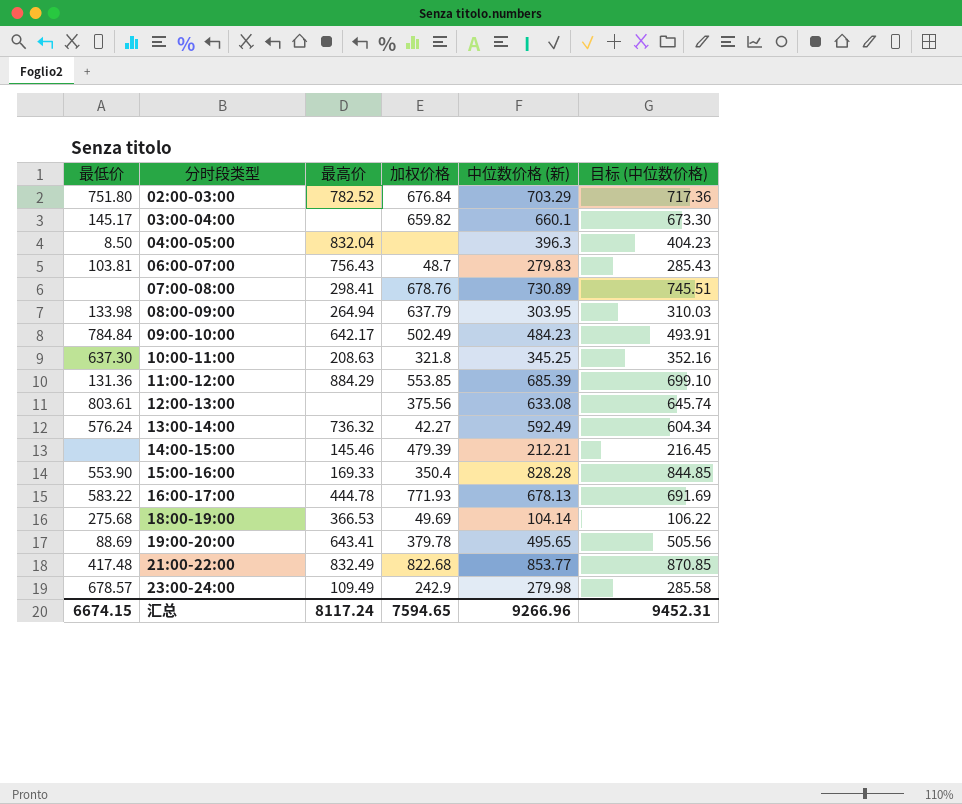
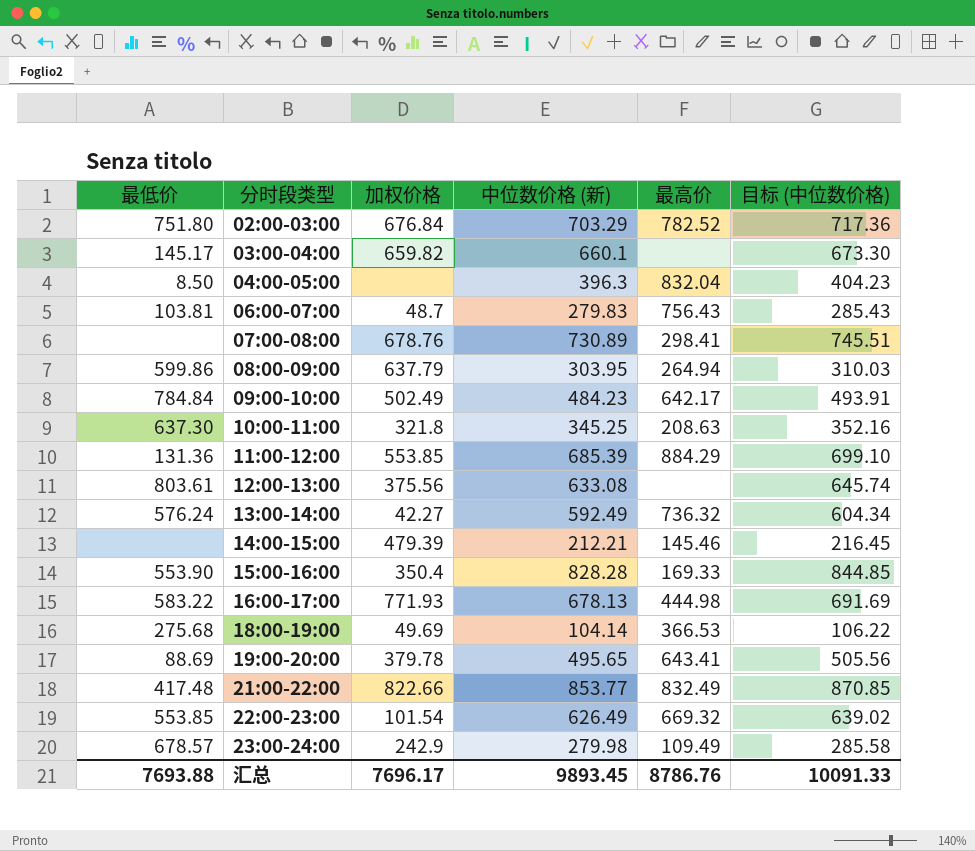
column 最高价 | position: 3 -> 5
08:00-09:00 | 最低价: 133.98 -> 599.86
16:00-17:00 | 最高价: 444.78 -> 444.98
21:00-22:00 | 加权价格: 822.68 -> 822.66
row 22:00-23:00: none -> 553.85 | 101.54 | 626.49 | 669.32 | 639.02
汇总 | 最低价: 6674.15 -> 7693.88
汇总 | 加权价格: 7594.65 -> 7696.17
汇总 | 中位数价格 (新): 9266.96 -> 9893.45
汇总 | 最高价: 8117.24 -> 8786.76
汇总 | 目标 (中位数价格): 9452.31 -> 10091.33

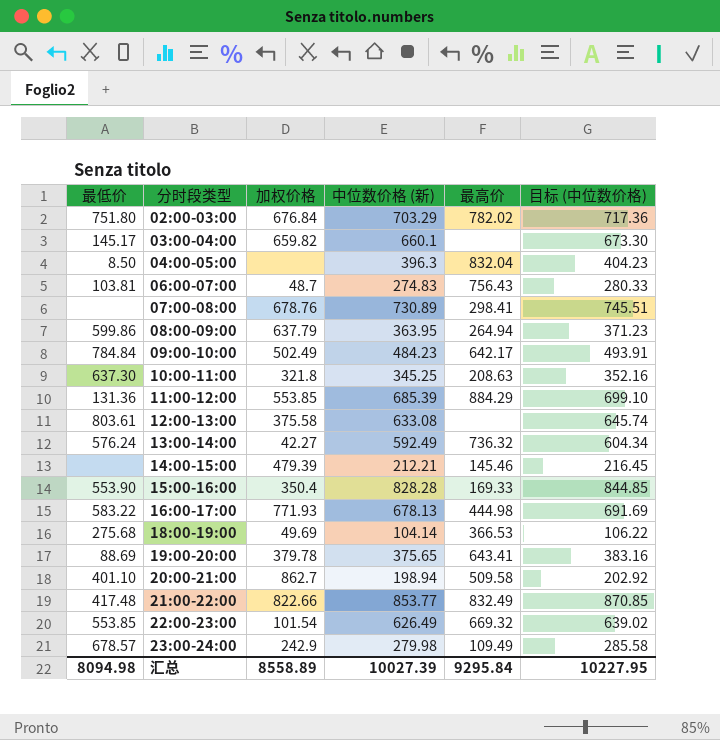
02:00-03:00 | 最高价: 782.52 -> 782.02
06:00-07:00 | 中位数价格 (新): 279.83 -> 274.83
06:00-07:00 | 目标 (中位数价格): 285.43 -> 280.33
08:00-09:00 | 中位数价格 (新): 303.95 -> 363.95
08:00-09:00 | 目标 (中位数价格): 310.03 -> 371.23
12:00-13:00 | 加权价格: 375.56 -> 375.58
19:00-20:00 | 中位数价格 (新): 495.65 -> 375.65
19:00-20:00 | 目标 (中位数价格): 505.56 -> 383.16
row 20:00-21:00: none -> 401.10 | 862.7 | 198.94 | 509.58 | 202.92
汇总 | 最低价: 7693.88 -> 8094.98
汇总 | 加权价格: 7696.17 -> 8558.89
汇总 | 中位数价格 (新): 9893.45 -> 10027.39
汇总 | 最高价: 8786.76 -> 9295.84
汇总 | 目标 (中位数价格): 10091.33 -> 10227.95

